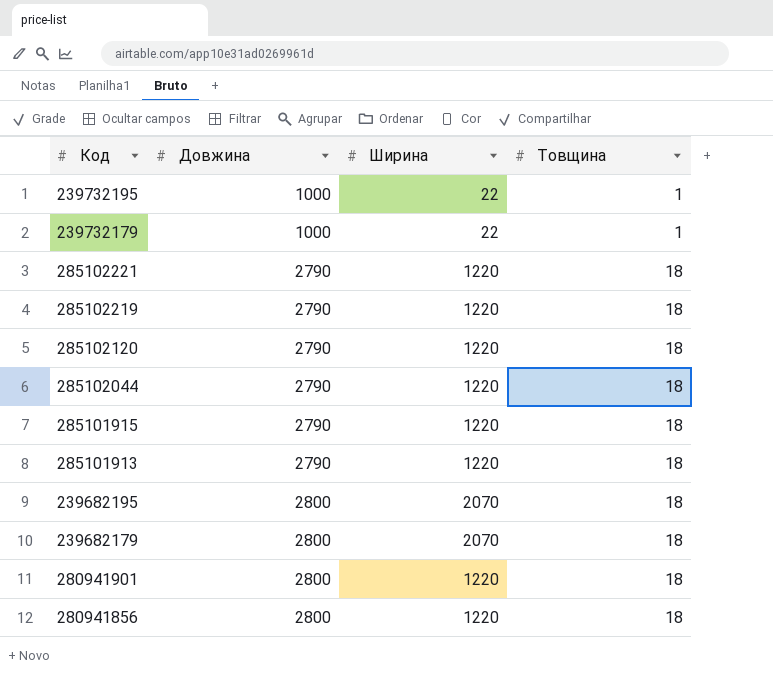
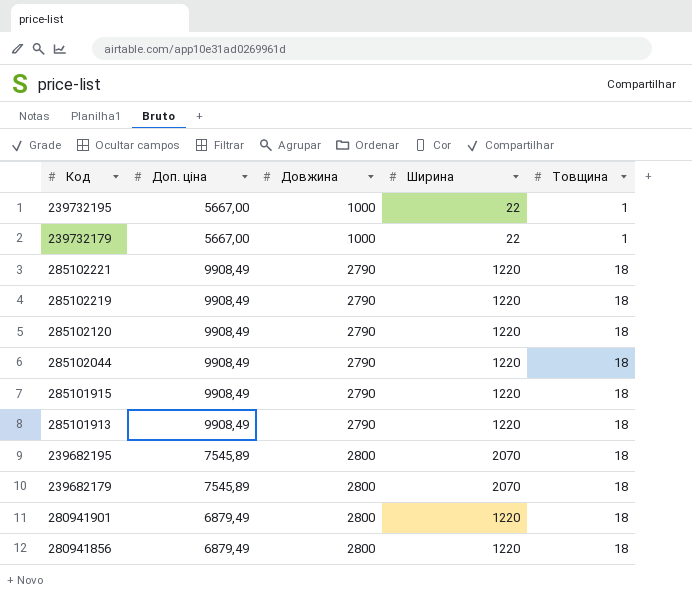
column Доп. ціна | position: none -> 2

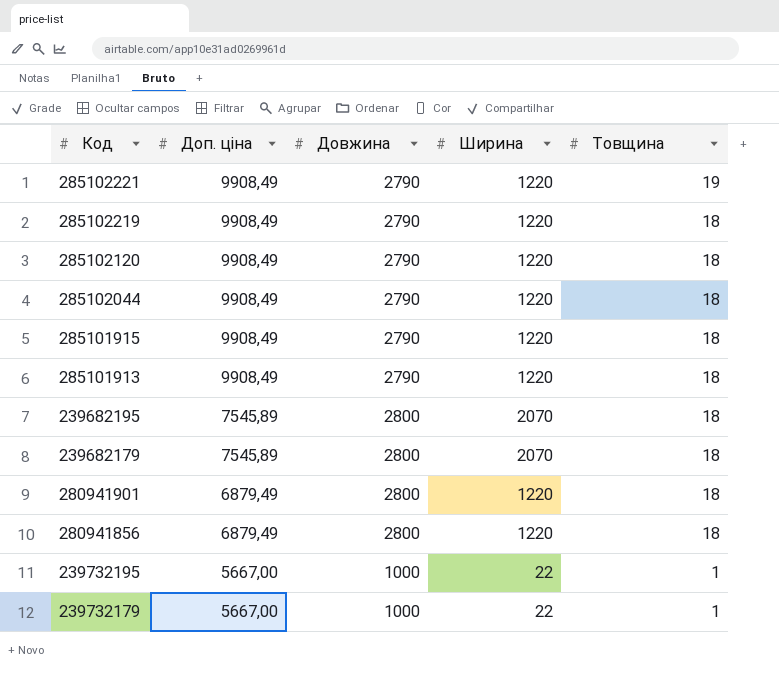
row order: Довжина ascending -> Доп. ціна descending
285102221 | Товщина: 18 -> 19

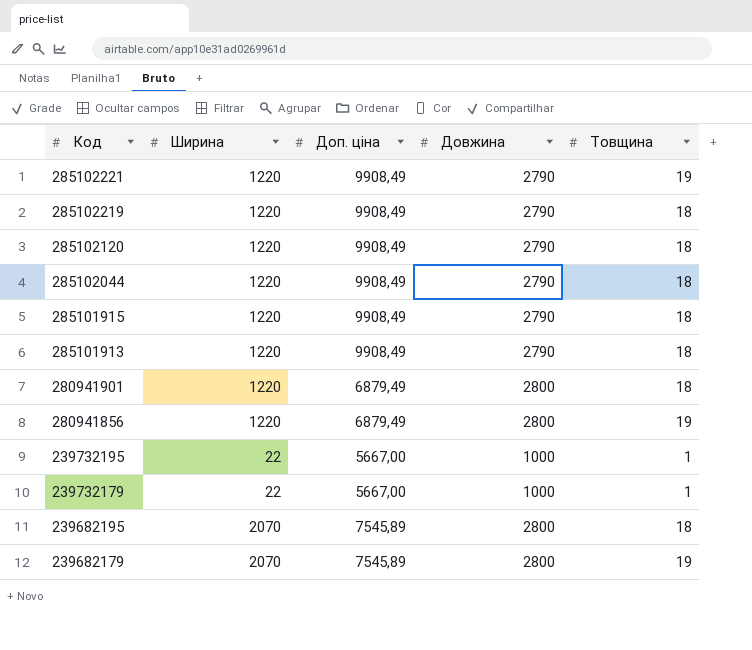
row order: Доп. ціна descending -> Код descending
column Ширина | position: 4 -> 2
280941856 | Товщина: 18 -> 19
239682179 | Товщина: 18 -> 19

